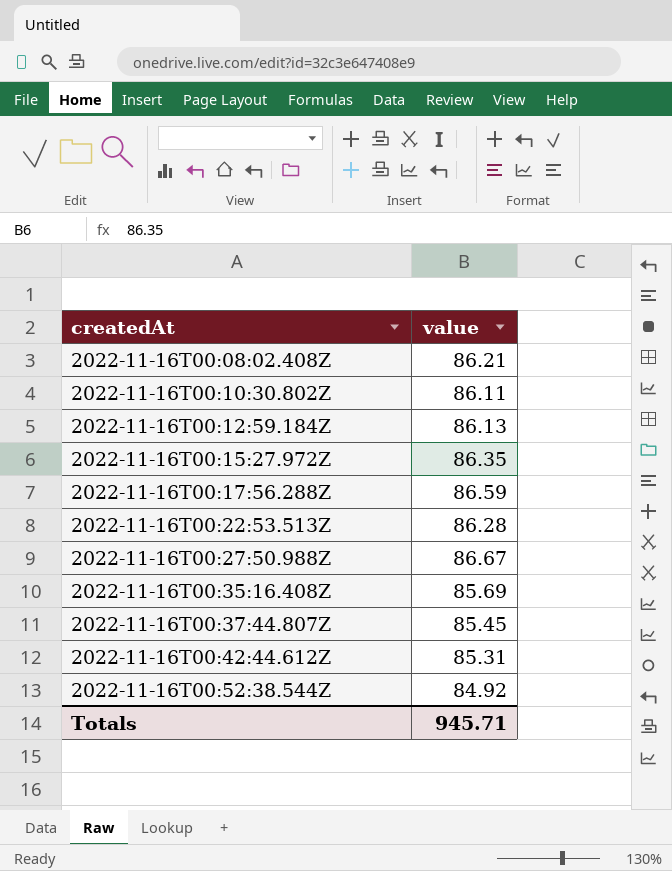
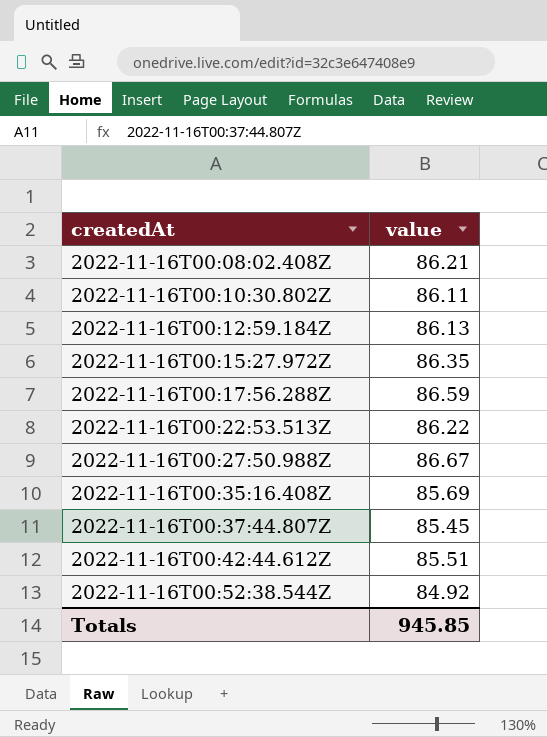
2022-11-16T00:22:53.513Z | value: 86.28 -> 86.22
2022-11-16T00:42:44.612Z | value: 85.31 -> 85.51
Totals | value: 945.71 -> 945.85

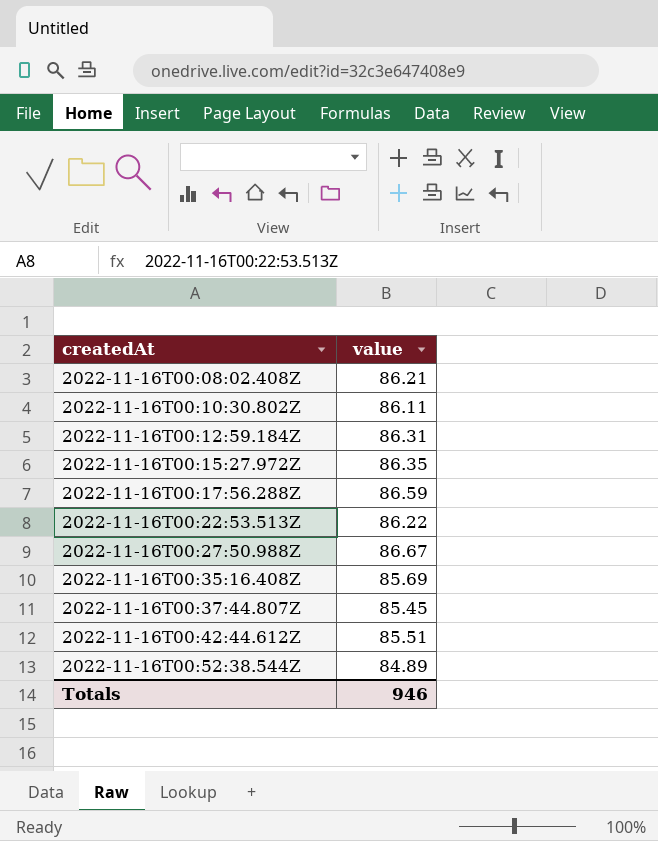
2022-11-16T00:12:59.184Z | value: 86.13 -> 86.31
2022-11-16T00:52:38.544Z | value: 84.92 -> 84.89
Totals | value: 945.85 -> 946

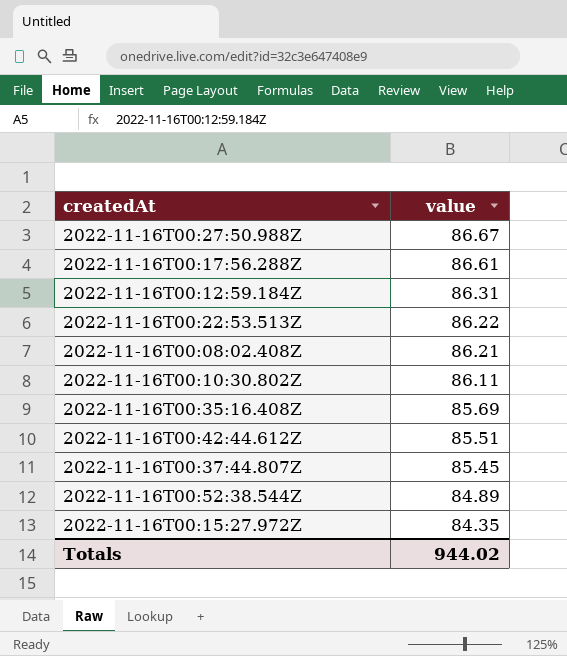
row order: createdAt ascending -> value descending
2022-11-16T00:17:56.288Z | value: 86.59 -> 86.61
2022-11-16T00:15:27.972Z | value: 86.35 -> 84.35
Totals | value: 946 -> 944.02

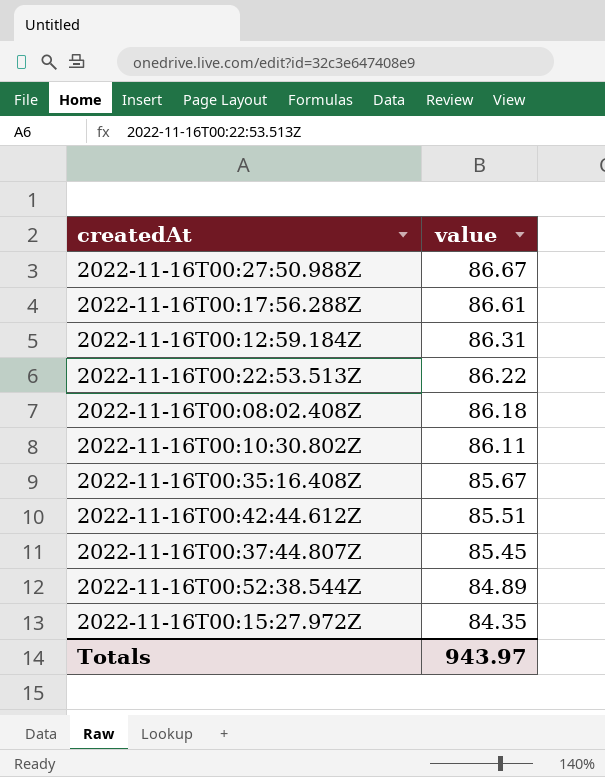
2022-11-16T00:08:02.408Z | value: 86.21 -> 86.18
2022-11-16T00:35:16.408Z | value: 85.69 -> 85.67
Totals | value: 944.02 -> 943.97

